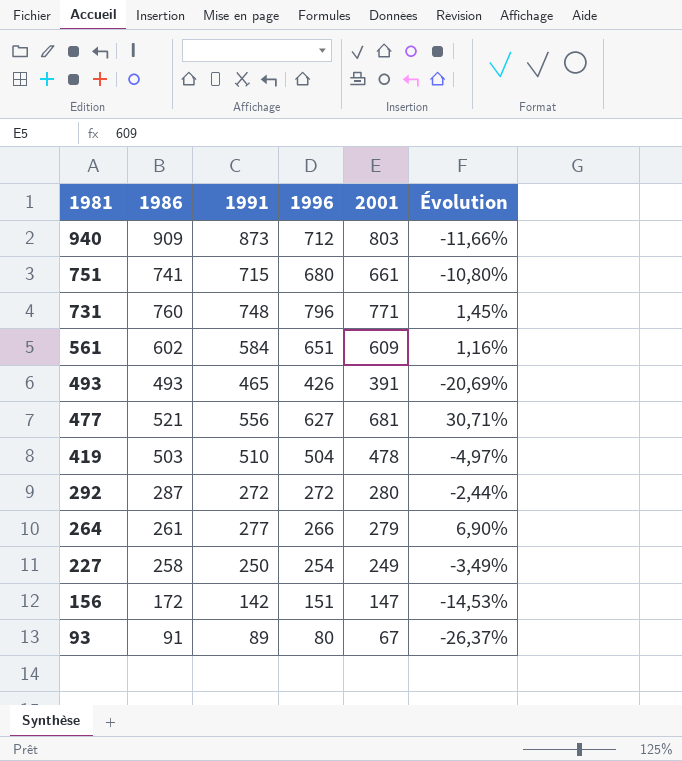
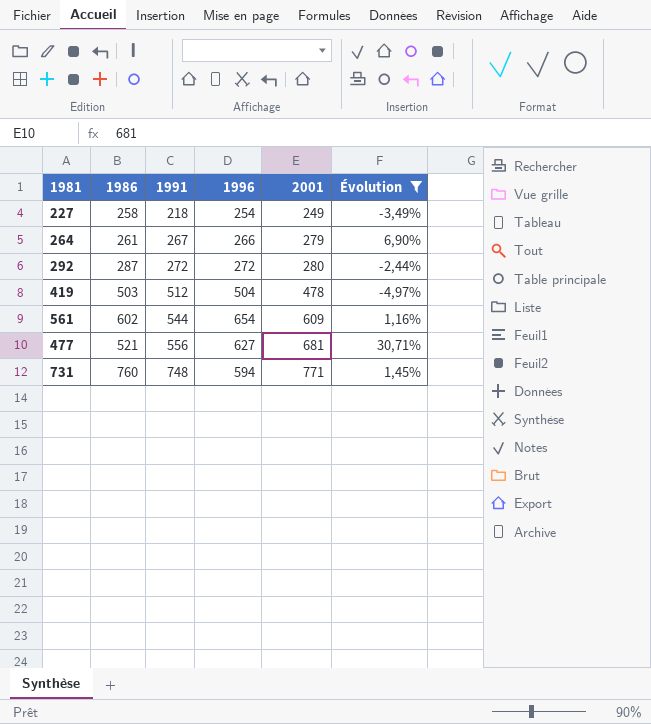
filter: none -> Évolution >= -4,97%
row order: 1981 descending -> 1991 ascending
227 | 1991: 250 -> 218
264 | 1991: 277 -> 267
419 | 1991: 510 -> 512
561 | 1991: 584 -> 544
561 | 1996: 651 -> 654
731 | 1996: 796 -> 594

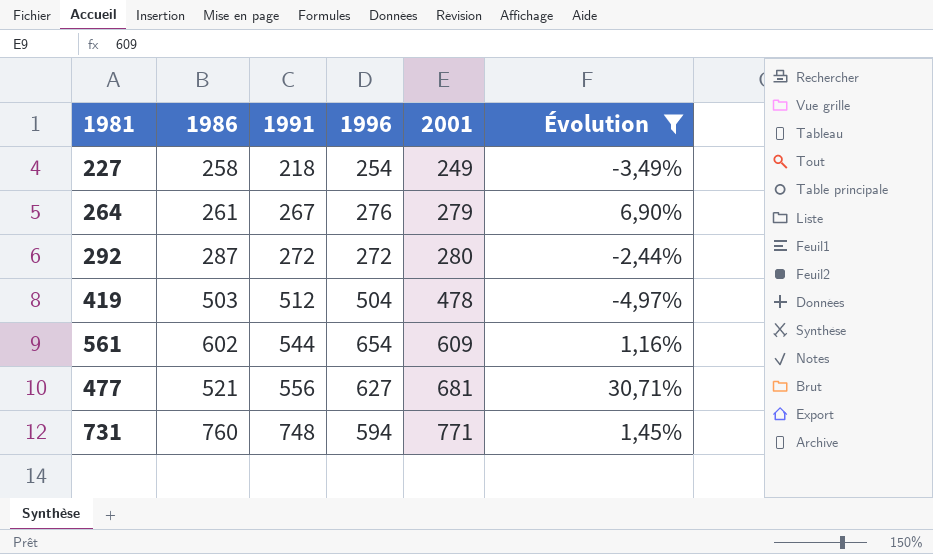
264 | 1996: 266 -> 276

